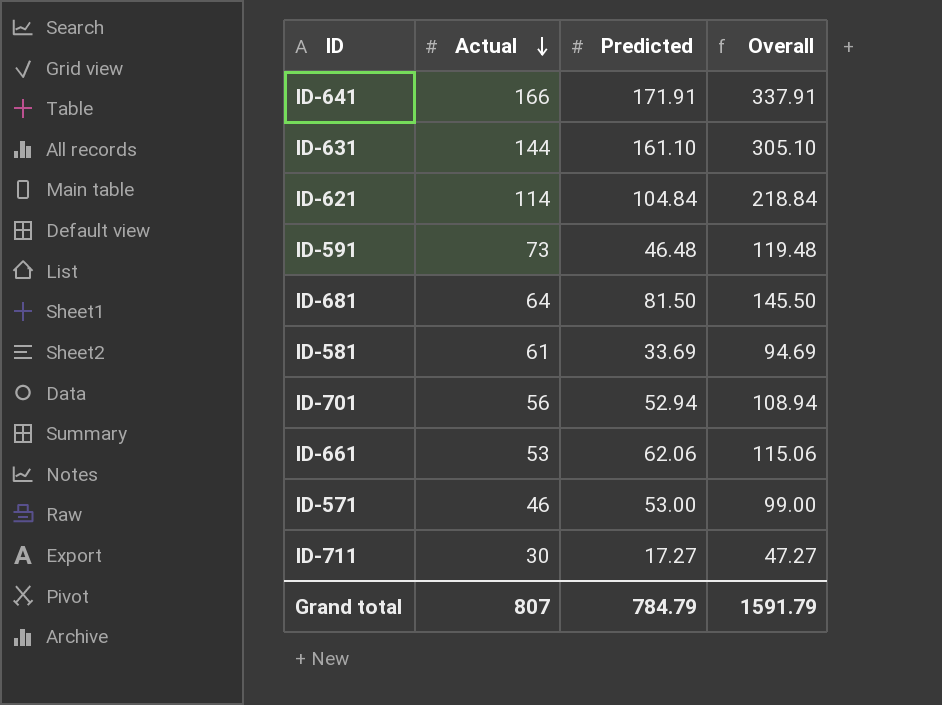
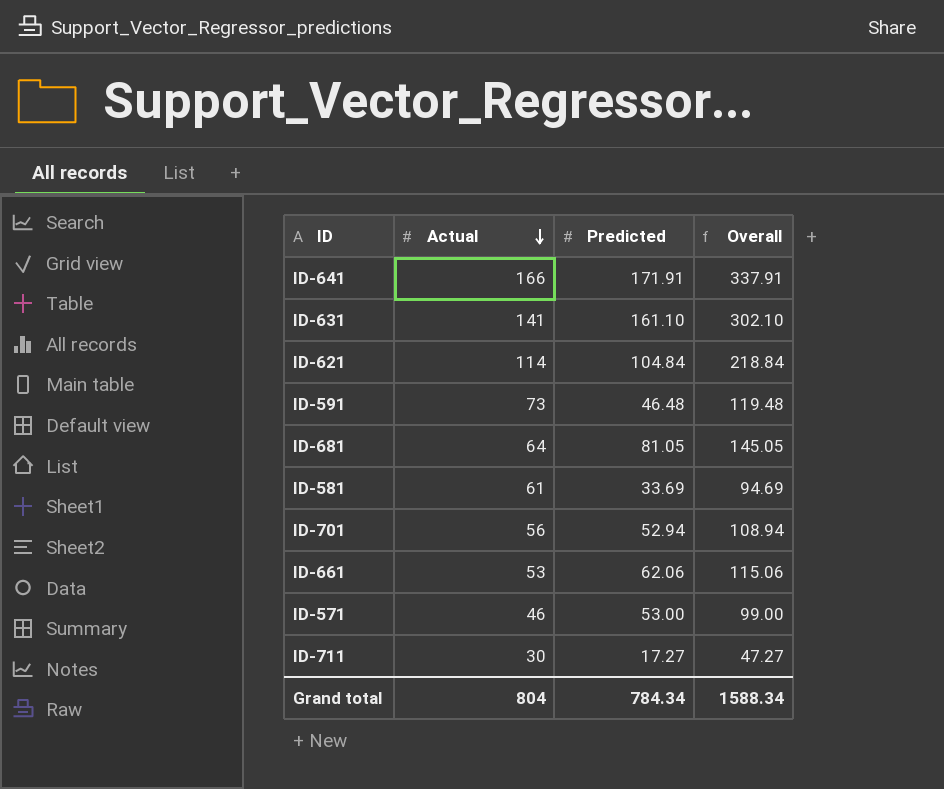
ID-631 | Actual: 144 -> 141
ID-631 | Overall: 305.10 -> 302.10
ID-681 | Predicted: 81.50 -> 81.05
ID-681 | Overall: 145.50 -> 145.05
Grand total | Actual: 807 -> 804
Grand total | Predicted: 784.79 -> 784.34
Grand total | Overall: 1591.79 -> 1588.34

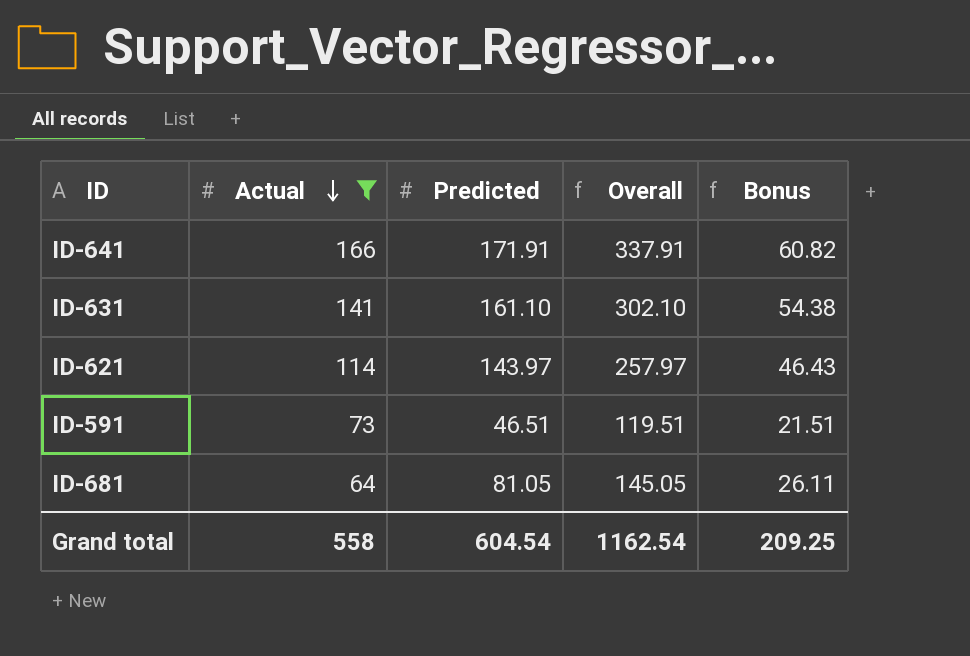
filter: none -> Actual >= 64
column Bonus | formula: none -> [Overall] * 0.18
ID-621 | Predicted: 104.84 -> 143.97
ID-621 | Overall: 218.84 -> 257.97
ID-591 | Predicted: 46.48 -> 46.51
ID-591 | Overall: 119.48 -> 119.51
Grand total | Actual: 804 -> 558
Grand total | Predicted: 784.34 -> 604.54
Grand total | Overall: 1588.34 -> 1162.54

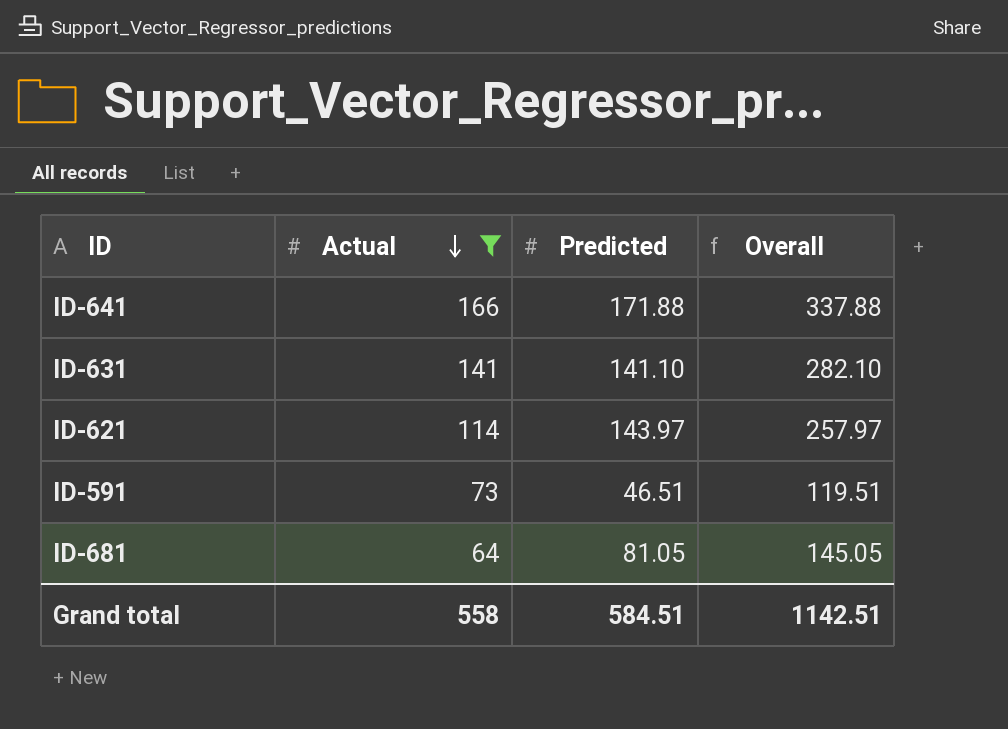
column Bonus | formula: [Overall] * 0.18 -> none
ID-641 | Predicted: 171.91 -> 171.88
ID-641 | Overall: 337.91 -> 337.88
ID-631 | Predicted: 161.10 -> 141.10
ID-631 | Overall: 302.10 -> 282.10
Grand total | Predicted: 604.54 -> 584.51
Grand total | Overall: 1162.54 -> 1142.51

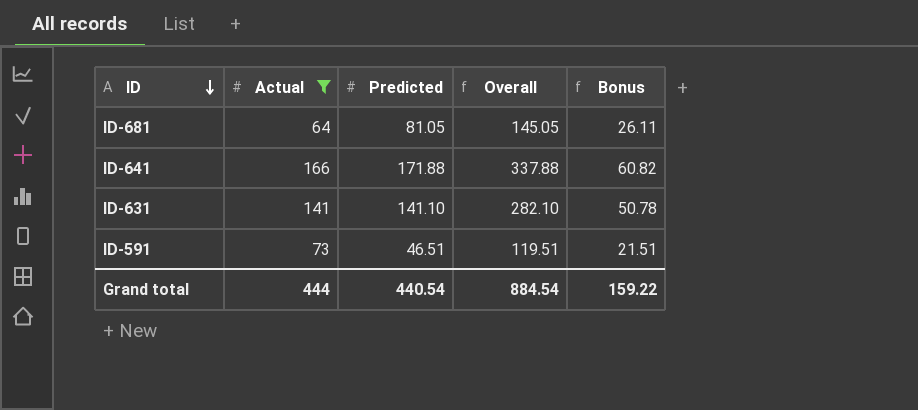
row order: Actual descending -> ID descending
column Bonus | formula: none -> [Overall] * 0.18
row ID-621: 114 | 143.97 | 257.97 -> none
Grand total | Actual: 558 -> 444
Grand total | Predicted: 584.51 -> 440.54
Grand total | Overall: 1142.51 -> 884.54

